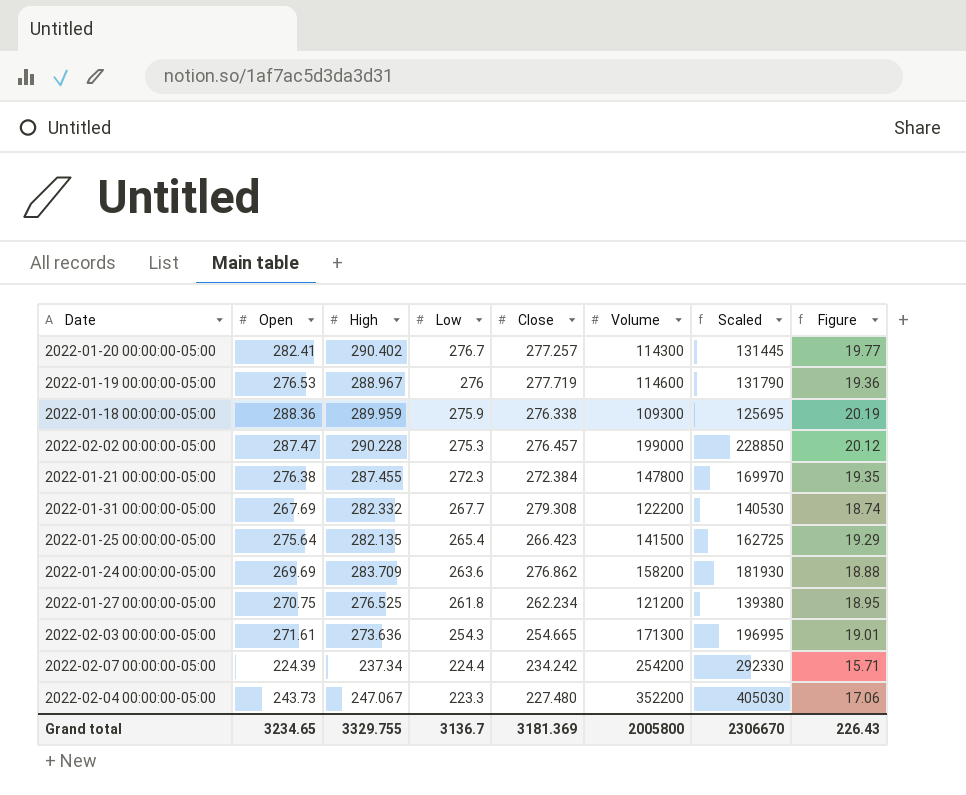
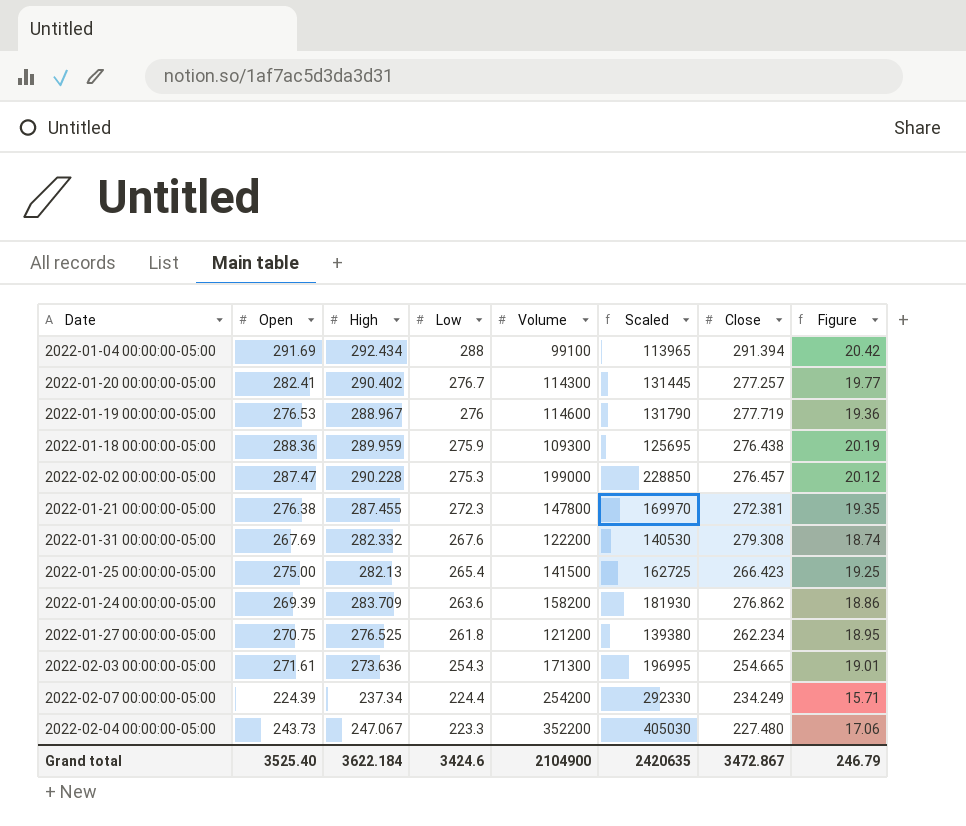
column Close | position: 5 -> 7
row 2022-01-04 00:00:00-05:00: none -> 291.69 | 292.434 | 288 | 99100 | 113965 | 291.394 | 20.42
2022-01-18 00:00:00-05:00 | Close: 276.338 -> 276.438
2022-01-21 00:00:00-05:00 | Close: 272.384 -> 272.381
2022-01-31 00:00:00-05:00 | Low: 267.7 -> 267.6
2022-01-25 00:00:00-05:00 | Open: 275.64 -> 275.00
2022-01-25 00:00:00-05:00 | High: 282.135 -> 282.13
2022-01-25 00:00:00-05:00 | Figure: 19.29 -> 19.25
2022-01-24 00:00:00-05:00 | Open: 269.69 -> 269.39
2022-01-24 00:00:00-05:00 | Figure: 18.88 -> 18.86
2022-02-07 00:00:00-05:00 | Close: 234.242 -> 234.249
Grand total | Open: 3234.65 -> 3525.40
Grand total | High: 3329.755 -> 3622.184
Grand total | Low: 3136.7 -> 3424.6
Grand total | Volume: 2005800 -> 2104900
Grand total | Scaled: 2306670 -> 2420635
Grand total | Close: 3181.369 -> 3472.867
Grand total | Figure: 226.43 -> 246.79

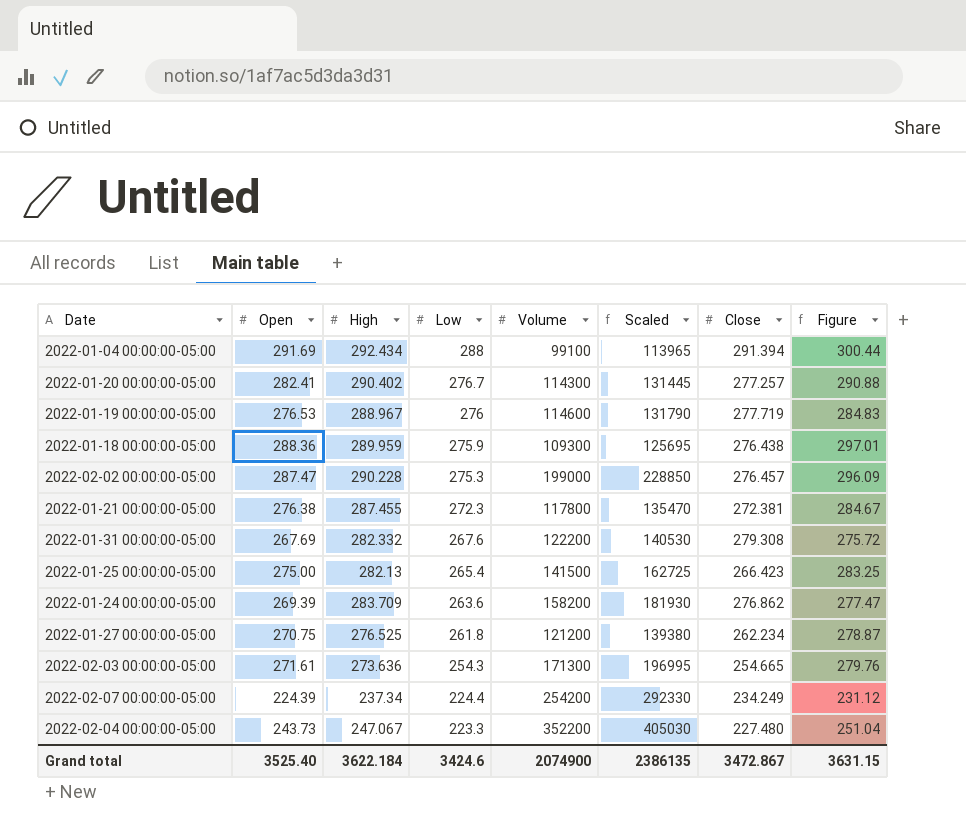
column Figure | formula: [Open] * 0.07 -> [Open] * 1.03
2022-01-21 00:00:00-05:00 | Volume: 147800 -> 117800
2022-01-21 00:00:00-05:00 | Scaled: 169970 -> 135470
Grand total | Volume: 2104900 -> 2074900
Grand total | Scaled: 2420635 -> 2386135
Grand total | Figure: 246.79 -> 3631.15

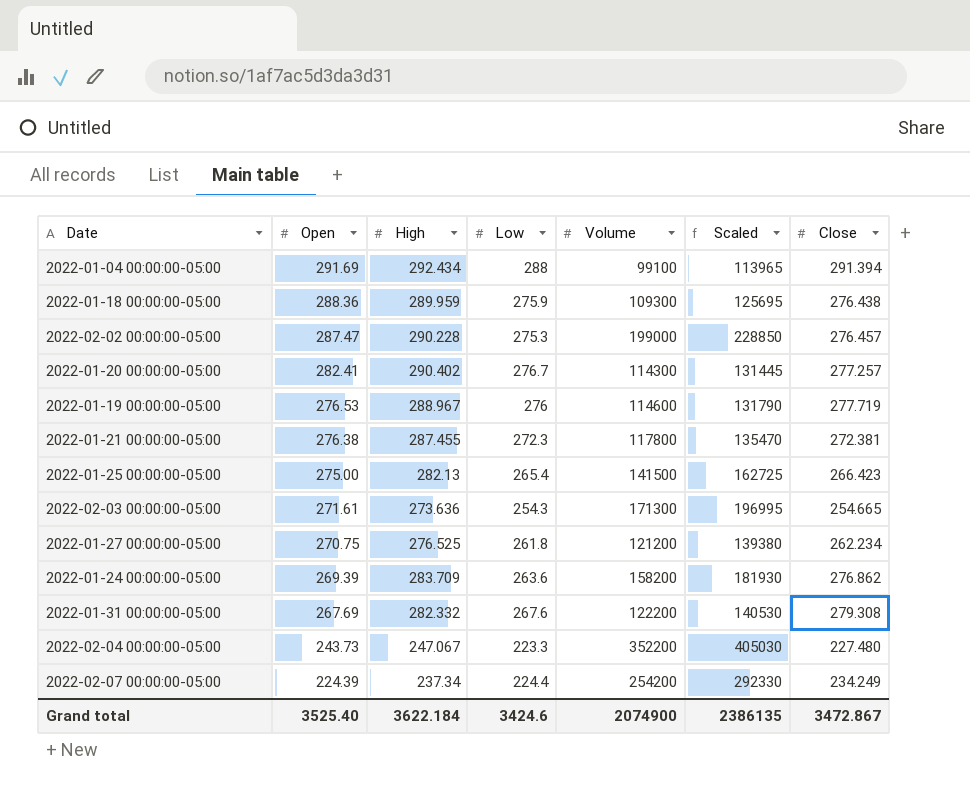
row order: Low descending -> Open descending
column Figure | formula: [Open] * 1.03 -> none

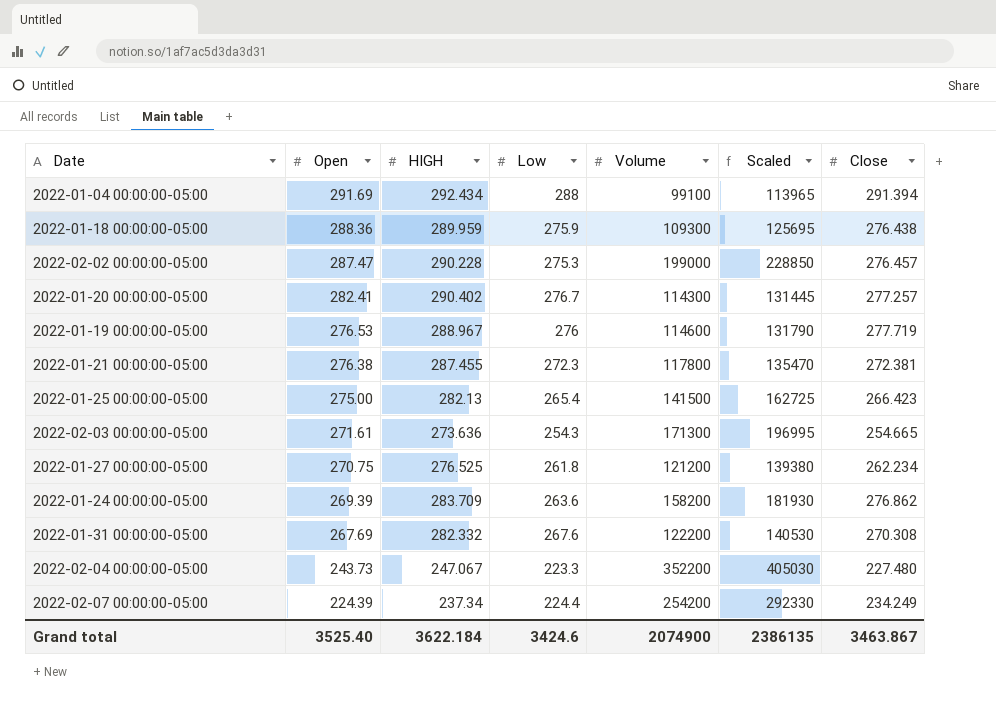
column name: High -> HIGH
2022-01-31 00:00:00-05:00 | Close: 279.308 -> 270.308
Grand total | Close: 3472.867 -> 3463.867

